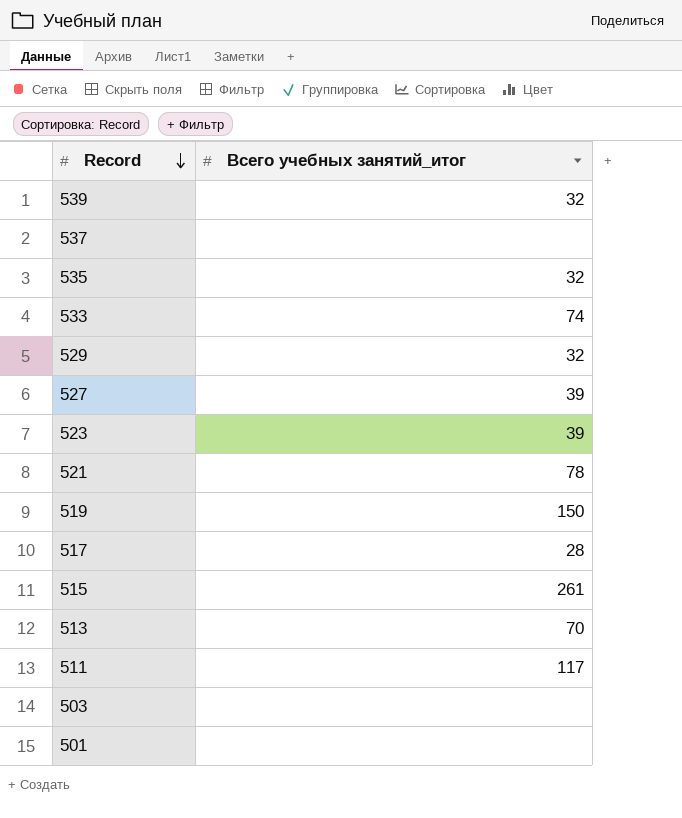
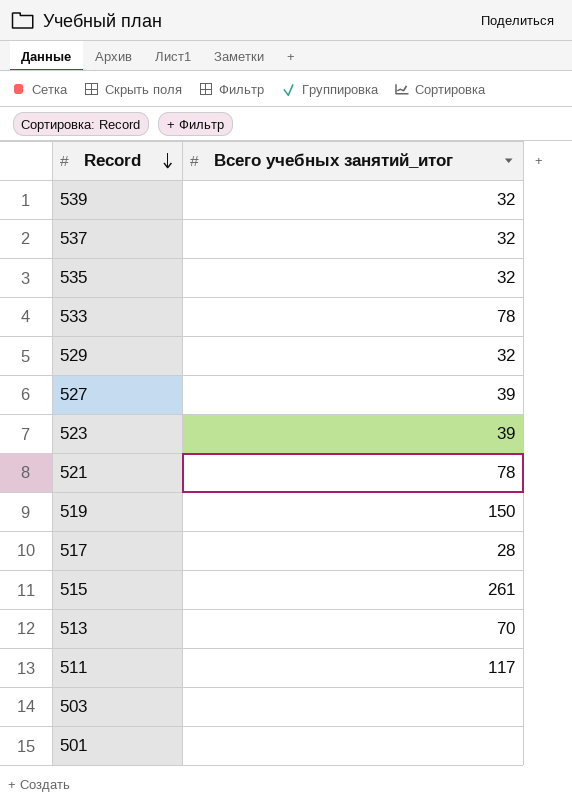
537 | Всего учебных занятий_итог: none -> 32
533 | Всего учебных занятий_итог: 74 -> 78

